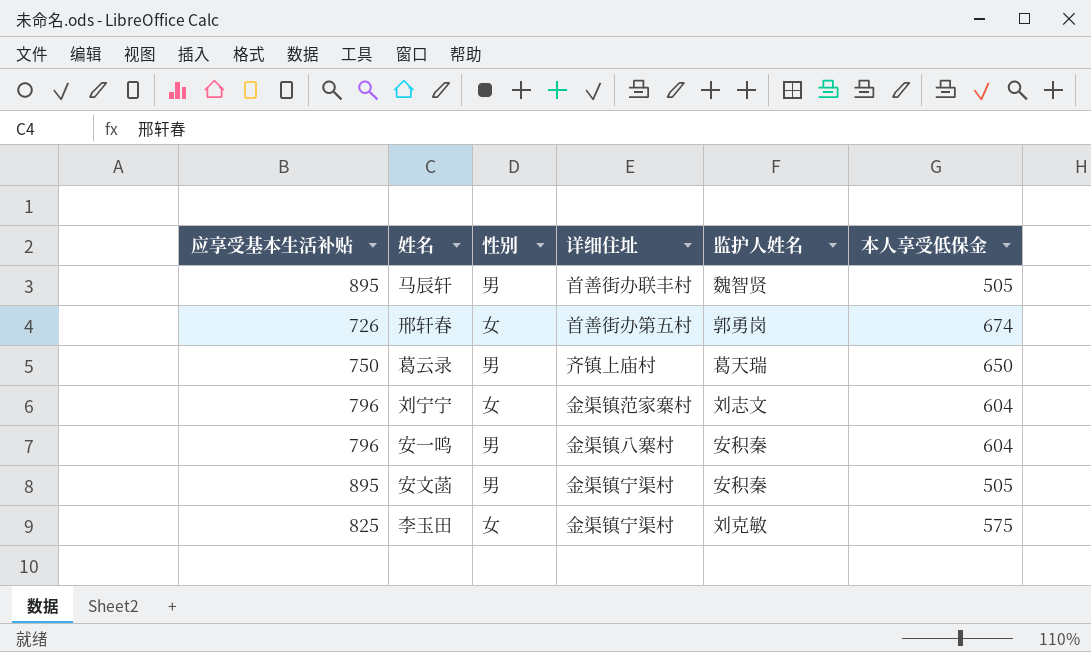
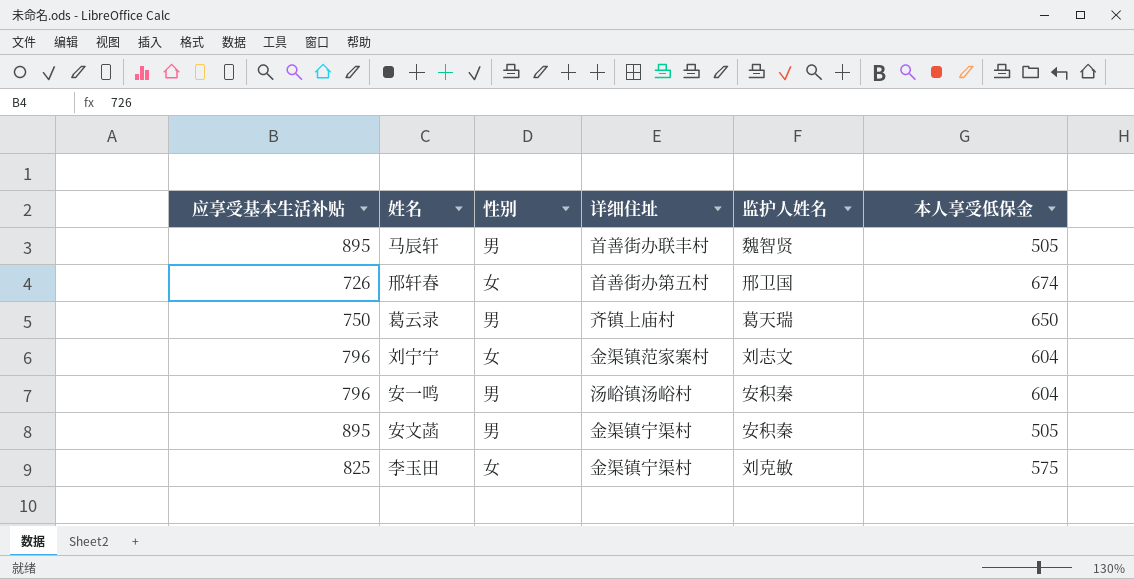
邢轩春 | 监护人姓名: 郭勇岗 -> 邢卫国
安一鸣 | 详细住址: 金渠镇八寨村 -> 汤峪镇汤峪村

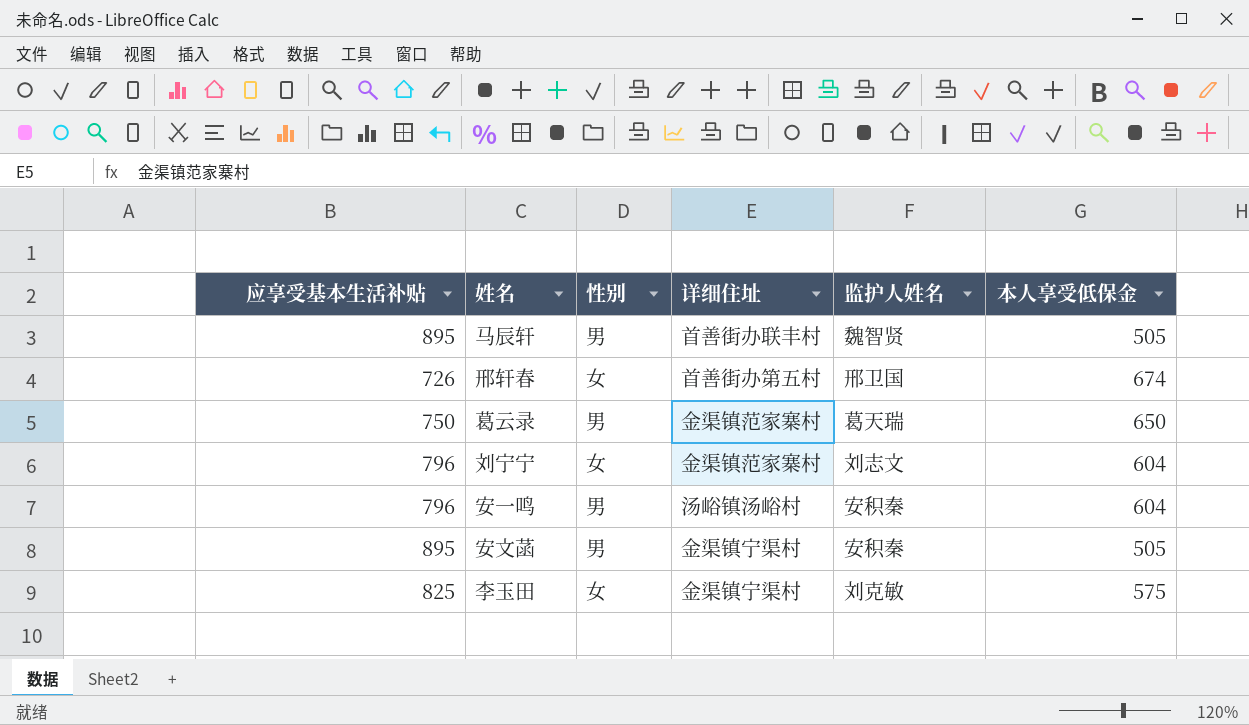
葛云录 | 详细住址: 齐镇上庙村 -> 金渠镇范家寨村

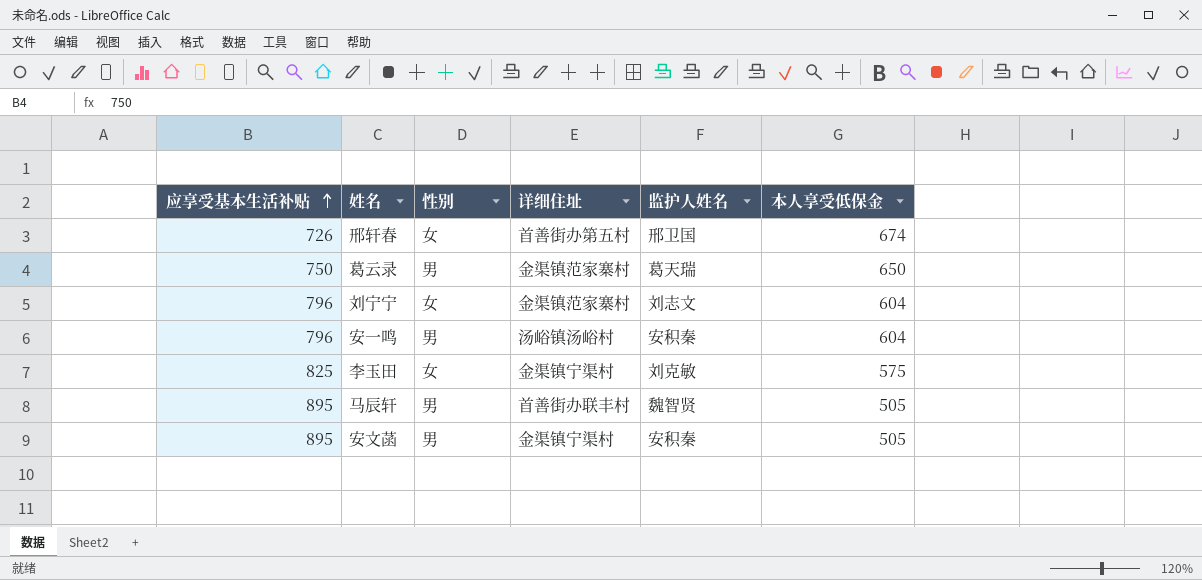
row order: none -> 应享受基本生活补贴 ascending

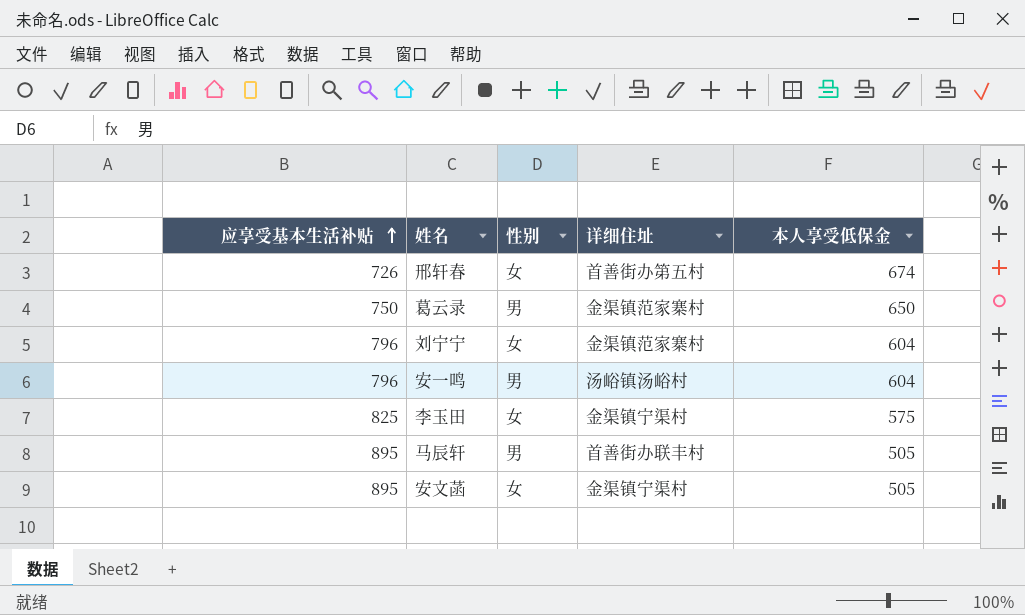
column 监护人姓名 | position: 5 -> none
安文菡 | 性别: 男 -> 女

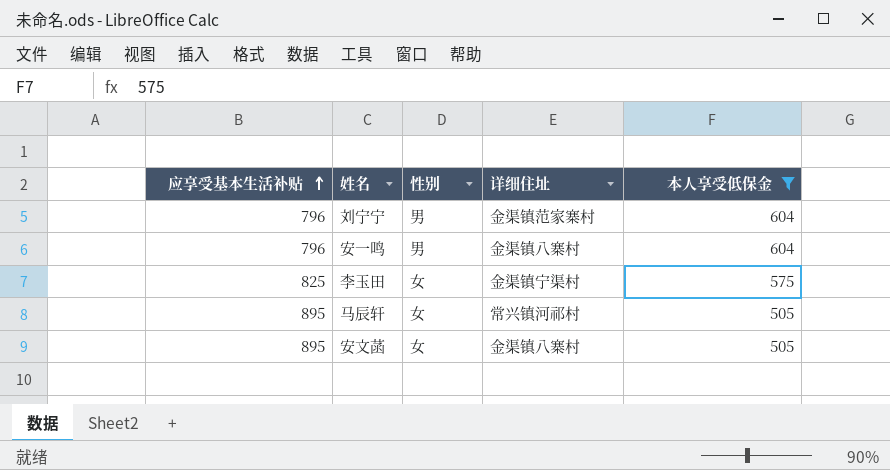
filter: none -> 本人享受低保金 <= 604
刘宁宁 | 性别: 女 -> 男
安一鸣 | 详细住址: 汤峪镇汤峪村 -> 金渠镇八寨村
马辰轩 | 性别: 男 -> 女
马辰轩 | 详细住址: 首善街办联丰村 -> 常兴镇河祁村
安文菡 | 详细住址: 金渠镇宁渠村 -> 金渠镇八寨村

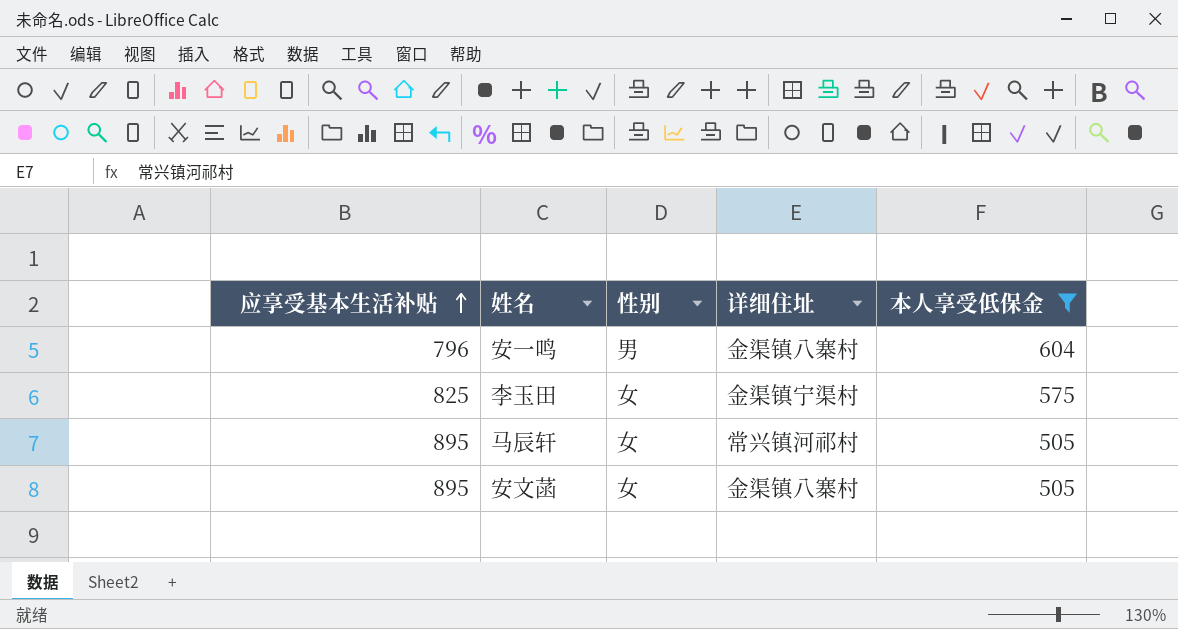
row 刘宁宁: 796 | 男 | 金渠镇范家寨村 | 604 -> none

